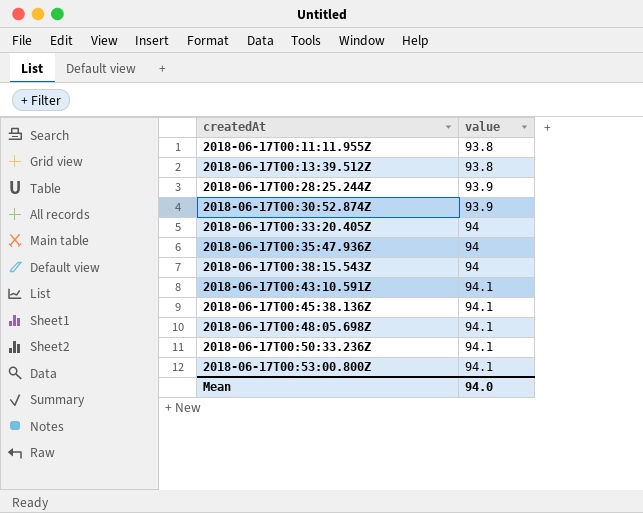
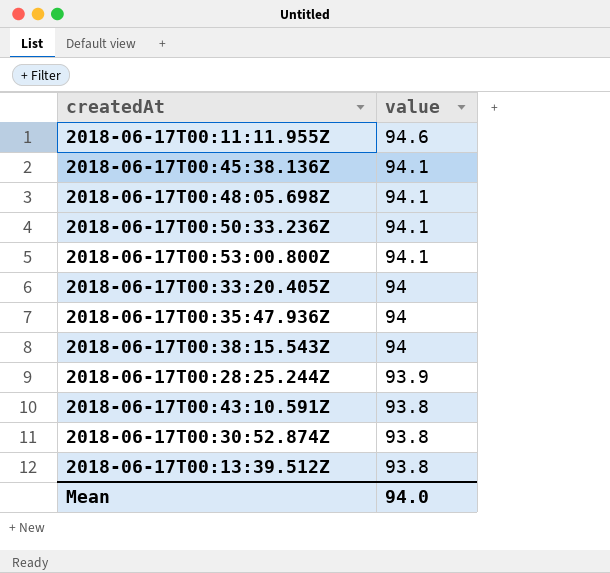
row order: createdAt ascending -> value descending
2018-06-17T00:11:11.955Z | value: 93.8 -> 94.6
2018-06-17T00:43:10.591Z | value: 94.1 -> 93.8
2018-06-17T00:30:52.874Z | value: 93.9 -> 93.8

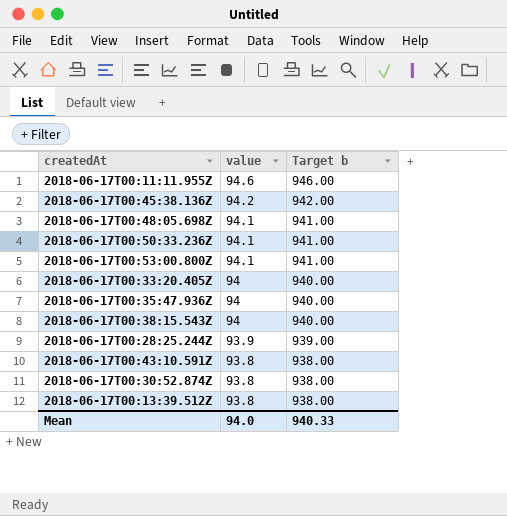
column Target b | formula: none -> [value] * 10
2018-06-17T00:45:38.136Z | value: 94.1 -> 94.2

